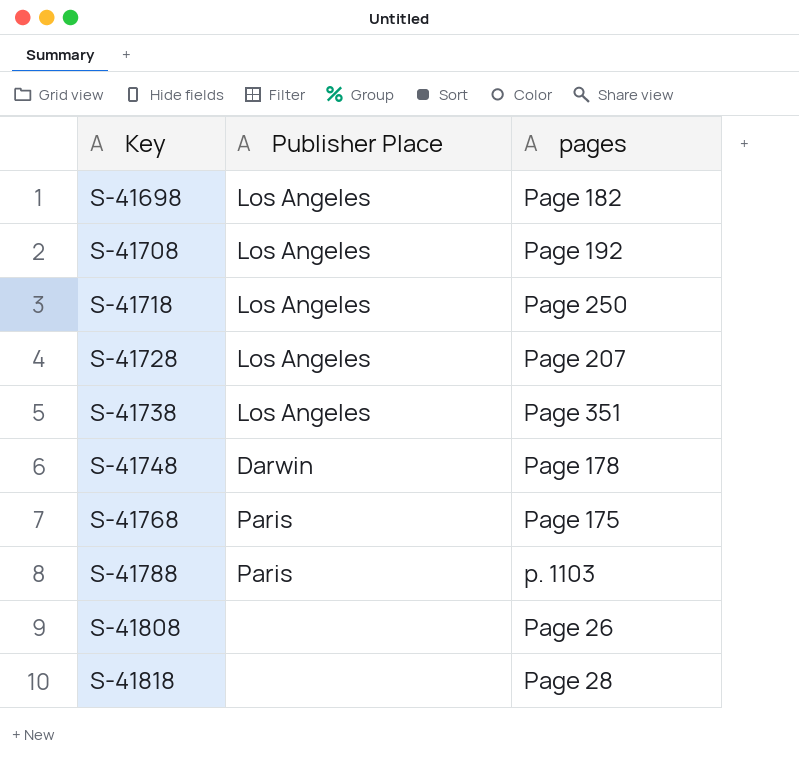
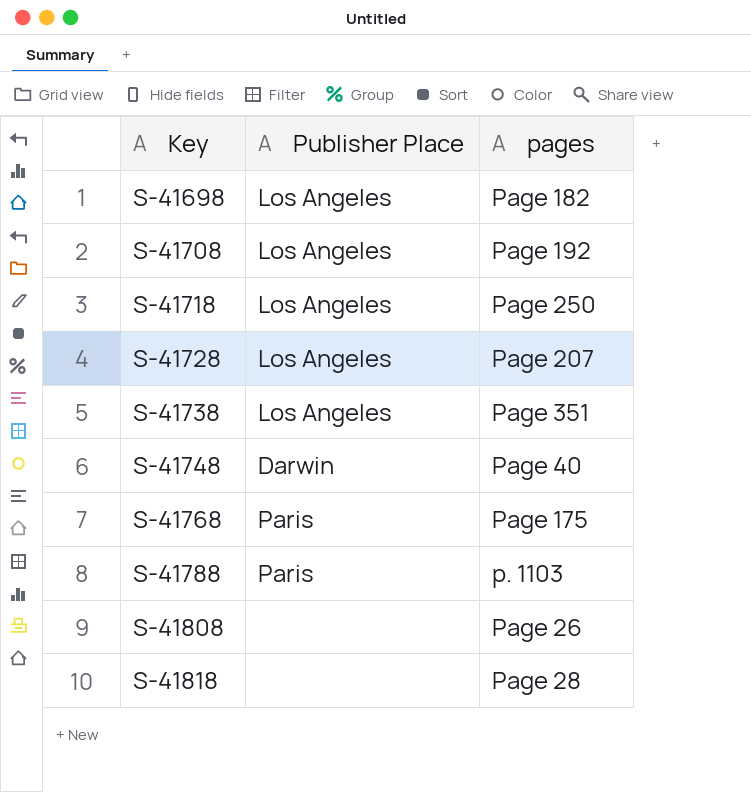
S-41748 | pages: Page 178 -> Page 40

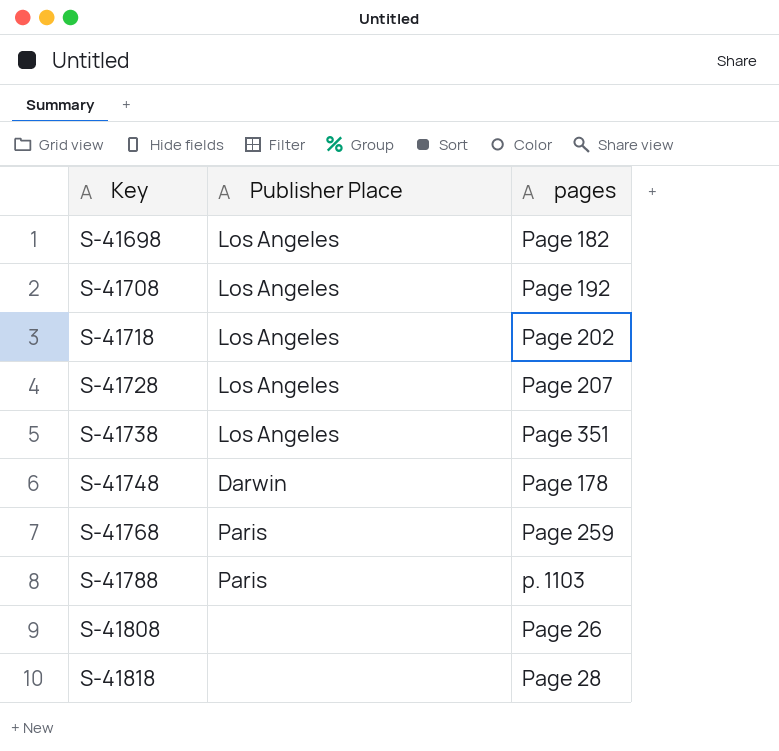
S-41718 | pages: Page 250 -> Page 202
S-41748 | pages: Page 40 -> Page 178
S-41768 | pages: Page 175 -> Page 259

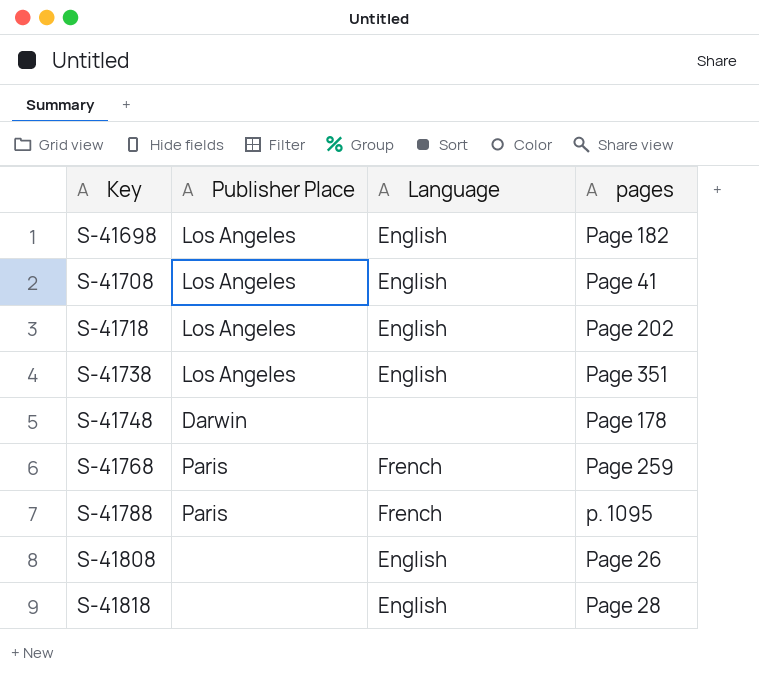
column Language | position: none -> 3
row S-41728: Los Angeles | Page 207 -> none
S-41708 | pages: Page 192 -> Page 41
S-41788 | pages: p. 1103 -> p. 1095

